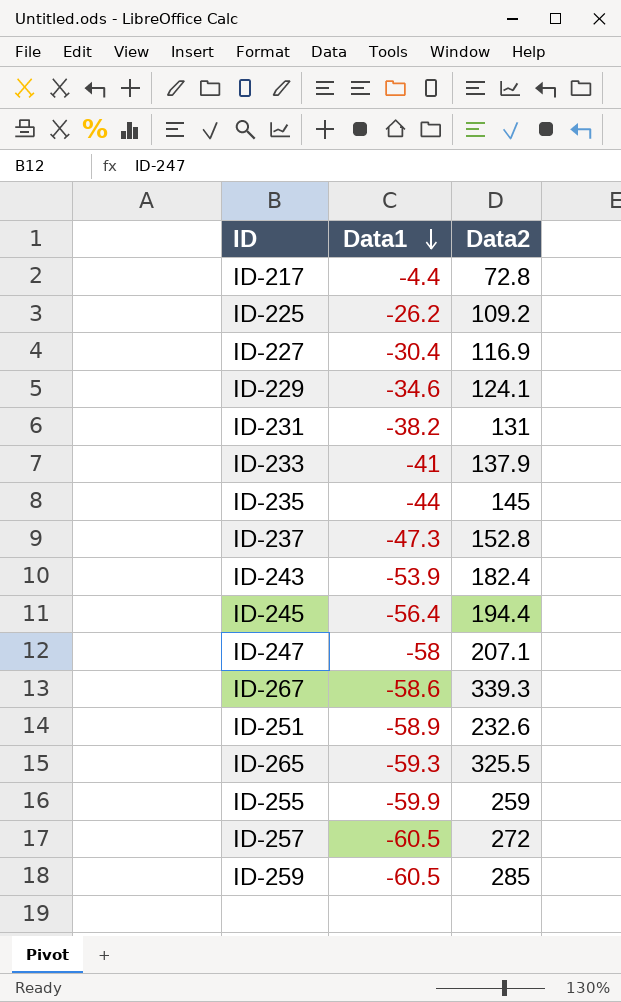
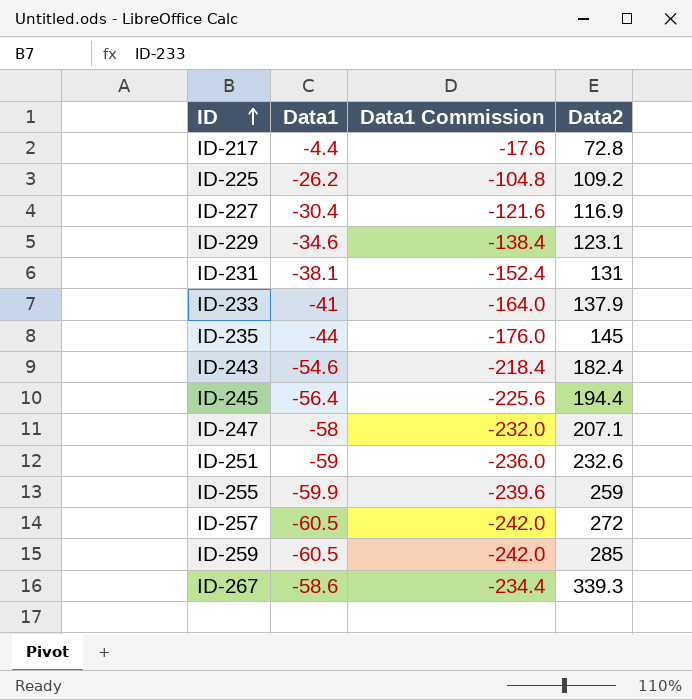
row order: Data1 descending -> ID ascending
column Data1 Commission | formula: none -> [Data1] * 4
row ID-237: -47.3 | 152.8 -> none
row ID-265: -59.3 | 325.5 -> none
ID-229 | Data2: 124.1 -> 123.1
ID-231 | Data1: -38.2 -> -38.1
ID-243 | Data1: -53.9 -> -54.6
ID-251 | Data1: -58.9 -> -59

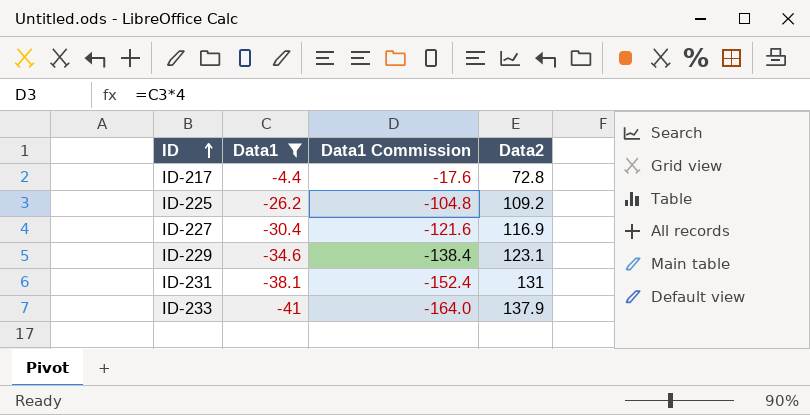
filter: none -> Data1 >= -41

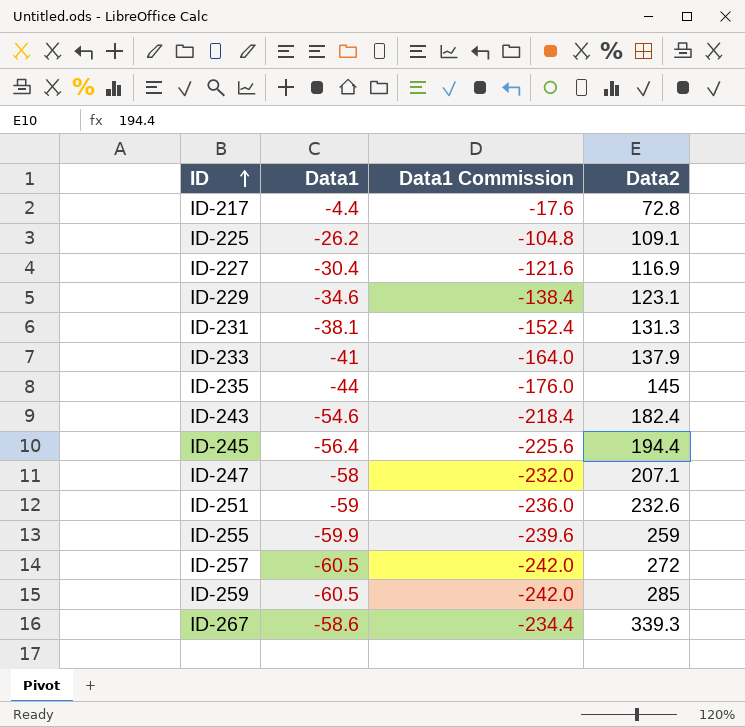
filter: Data1 >= -41 -> none
ID-225 | Data2: 109.2 -> 109.1
ID-231 | Data2: 131 -> 131.3

